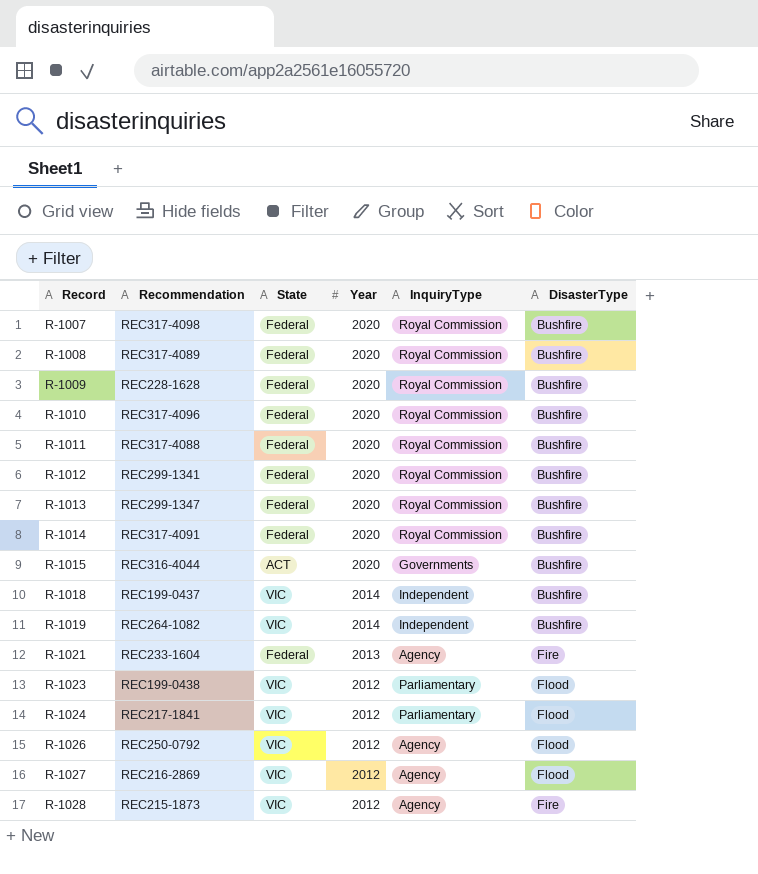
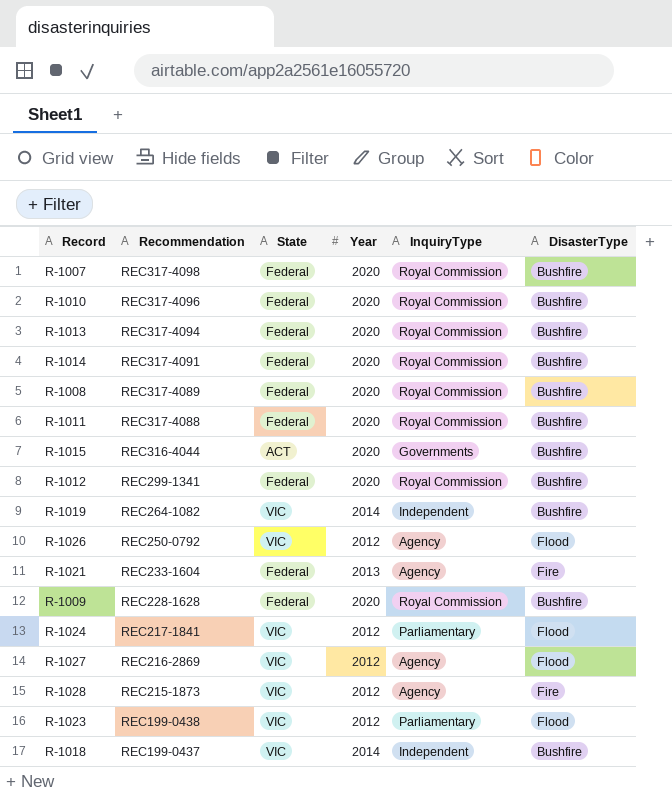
row order: Record ascending -> Recommendation descending
R-1013 | Recommendation: REC299-1347 -> REC317-4094

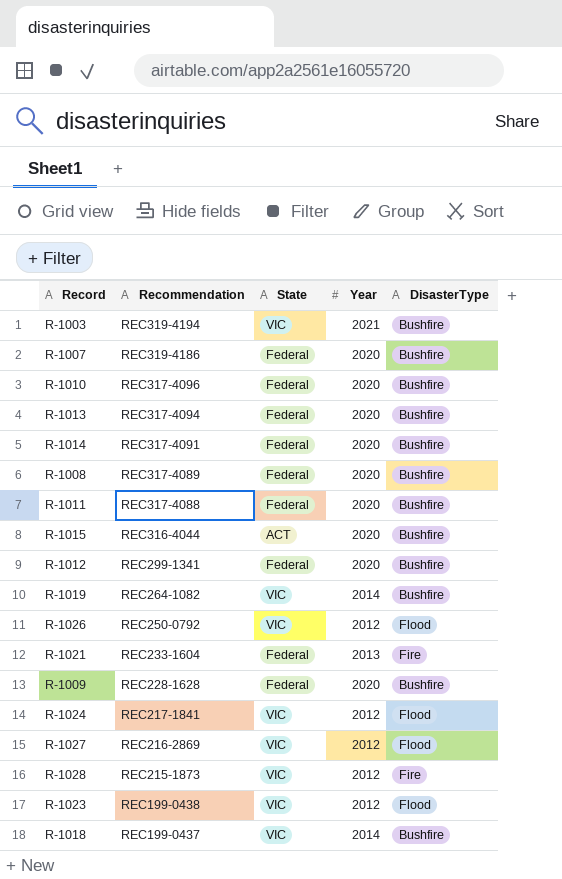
column InquiryType | position: 5 -> none
row R-1003: none -> REC319-4194 | VIC | 2021 | Bushfire
R-1007 | Recommendation: REC317-4098 -> REC319-4186

